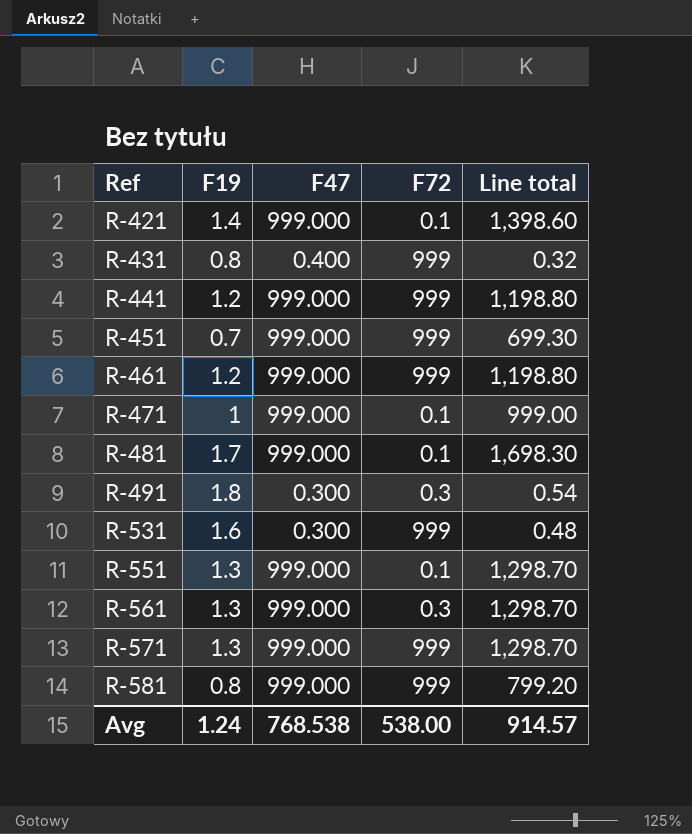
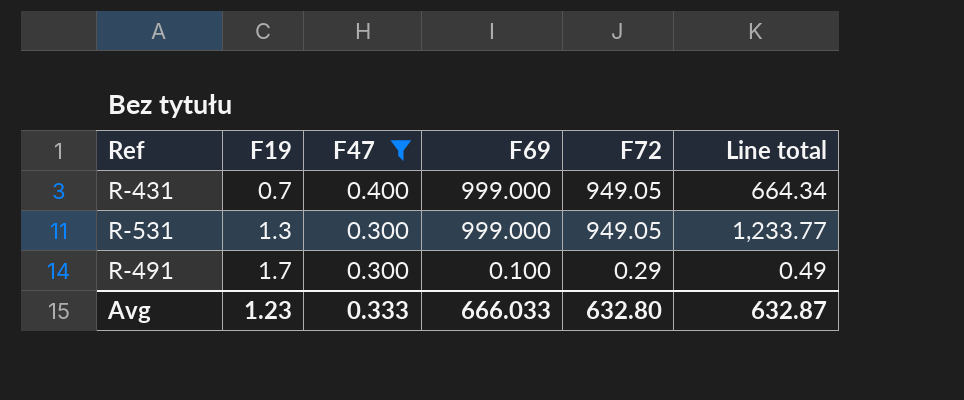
filter: none -> F47 != 999.000
row order: Ref ascending -> F19 ascending
column F69 | position: none -> 4
column Line total | formula: [F19] * [F47] -> [F19] * [F72]
R-431 | F19: 0.8 -> 0.7
R-431 | F72: 999 -> 949.05
R-531 | F19: 1.6 -> 1.3
R-531 | F72: 999 -> 949.05
R-491 | F19: 1.8 -> 1.7
R-491 | F72: 0.3 -> 0.29
Avg | F19: 1.24 -> 1.23
Avg | F47: 768.538 -> 0.333
Avg | F72: 538.00 -> 632.80
Avg | Line total: 914.57 -> 632.87

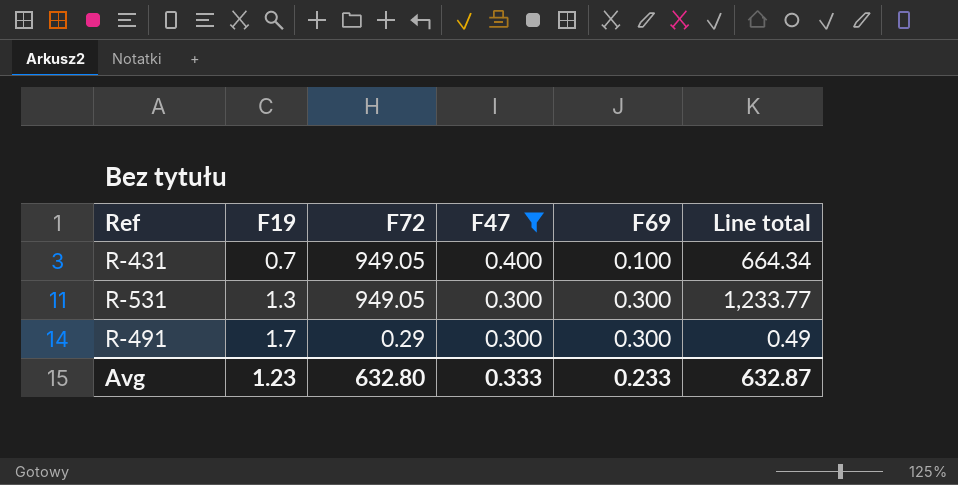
column F72 | position: 5 -> 3
R-431 | F69: 999.000 -> 0.100
R-531 | F69: 999.000 -> 0.300
R-491 | F69: 0.100 -> 0.300
Avg | F69: 666.033 -> 0.233

